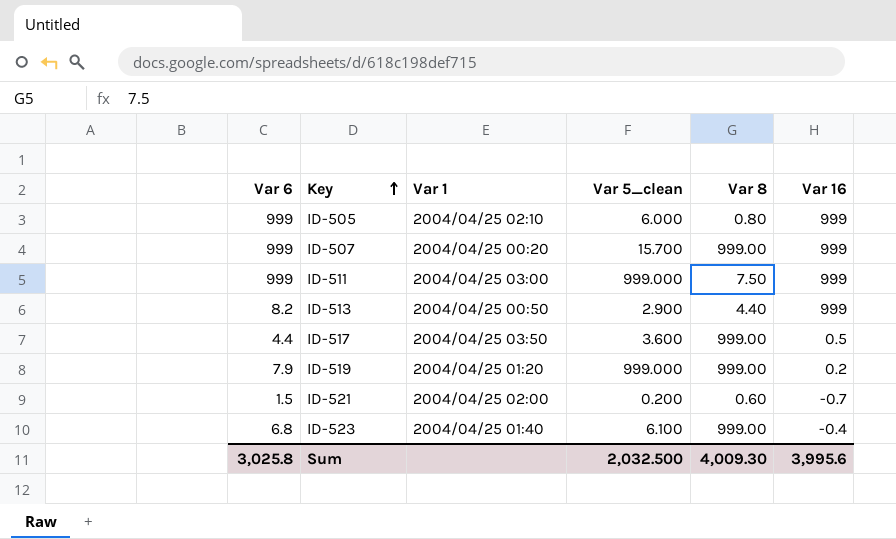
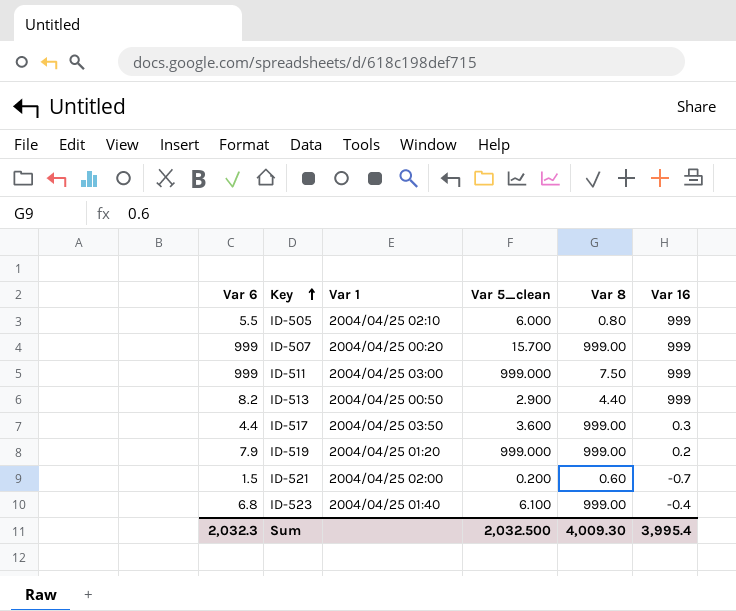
ID-505 | Var 6: 999 -> 5.5
ID-517 | Var 16: 0.5 -> 0.3
Sum | Var 6: 3,025.8 -> 2,032.3
Sum | Var 16: 3,995.6 -> 3,995.4

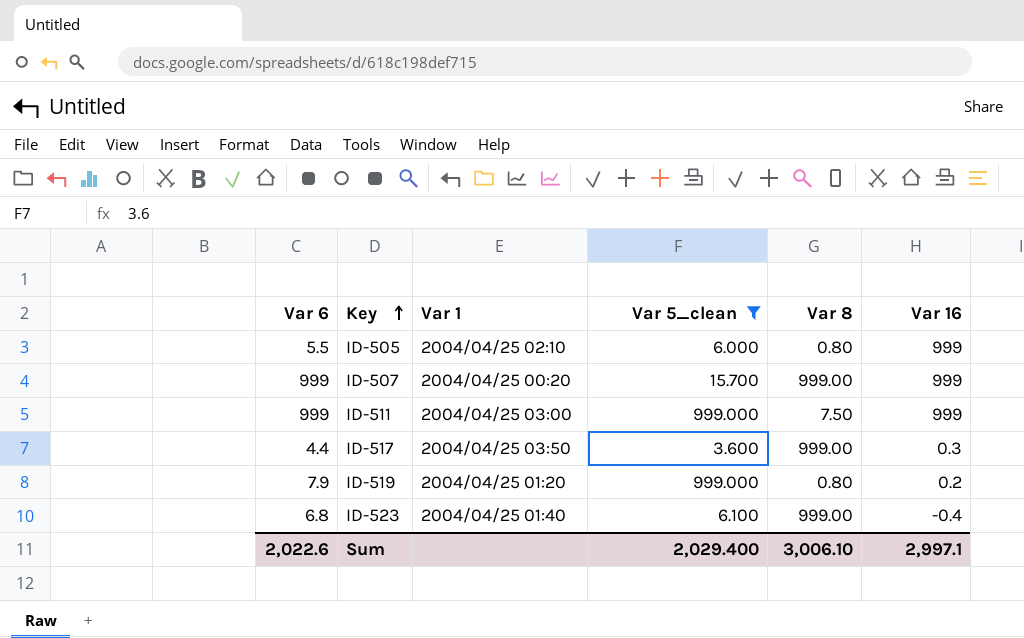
filter: none -> Var 5_clean >= 3.600
ID-519 | Var 8: 999.00 -> 0.80
Sum | Var 6: 2,032.3 -> 2,022.6
Sum | Var 5_clean: 2,032.500 -> 2,029.400
Sum | Var 8: 4,009.30 -> 3,006.10
Sum | Var 16: 3,995.4 -> 2,997.1

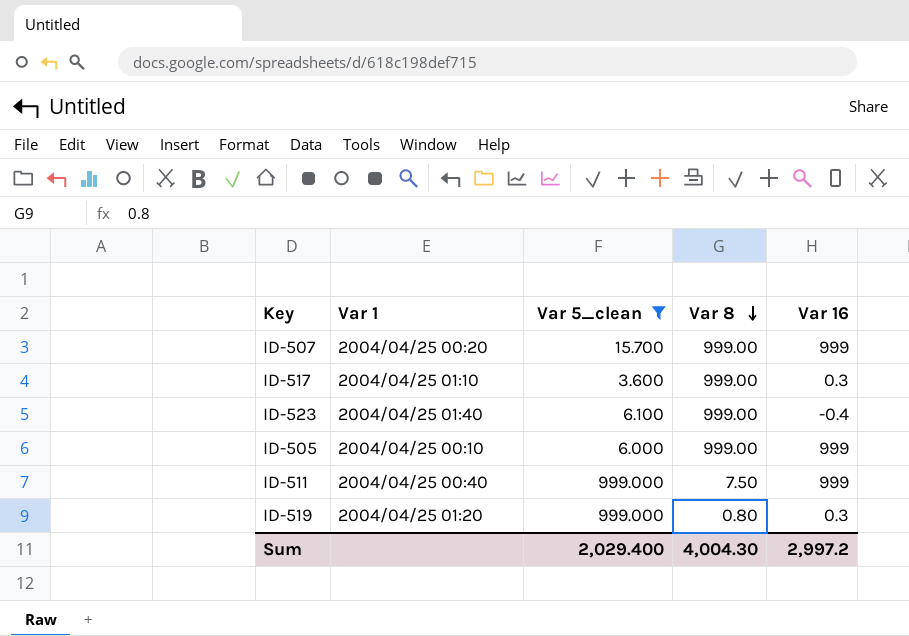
row order: Key ascending -> Var 8 descending
column Var 6 | position: 1 -> none
ID-517 | Var 1: 2004/04/25 03:50 -> 2004/04/25 01:10
ID-505 | Var 1: 2004/04/25 02:10 -> 2004/04/25 00:10
ID-505 | Var 8: 0.80 -> 999.00
ID-511 | Var 1: 2004/04/25 03:00 -> 2004/04/25 00:40
ID-519 | Var 16: 0.2 -> 0.3
Sum | Var 8: 3,006.10 -> 4,004.30
Sum | Var 16: 2,997.1 -> 2,997.2

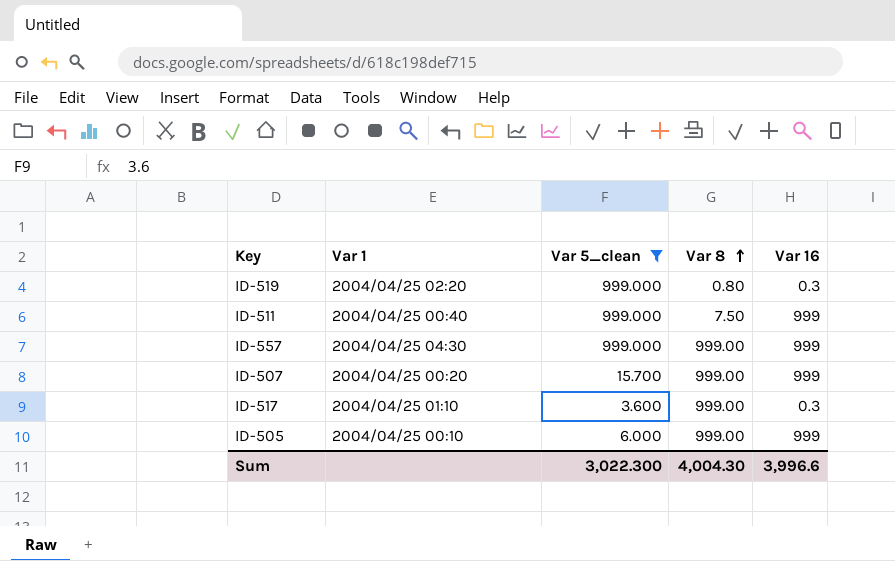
row order: Var 8 descending -> Var 8 ascending
row ID-523: 2004/04/25 01:40 | 6.100 | 999.00 | -0.4 -> none
ID-519 | Var 1: 2004/04/25 01:20 -> 2004/04/25 02:20
row ID-557: none -> 2004/04/25 04:30 | 999.000 | 999.00 | 999
Sum | Var 5_clean: 2,029.400 -> 3,022.300
Sum | Var 16: 2,997.2 -> 3,996.6

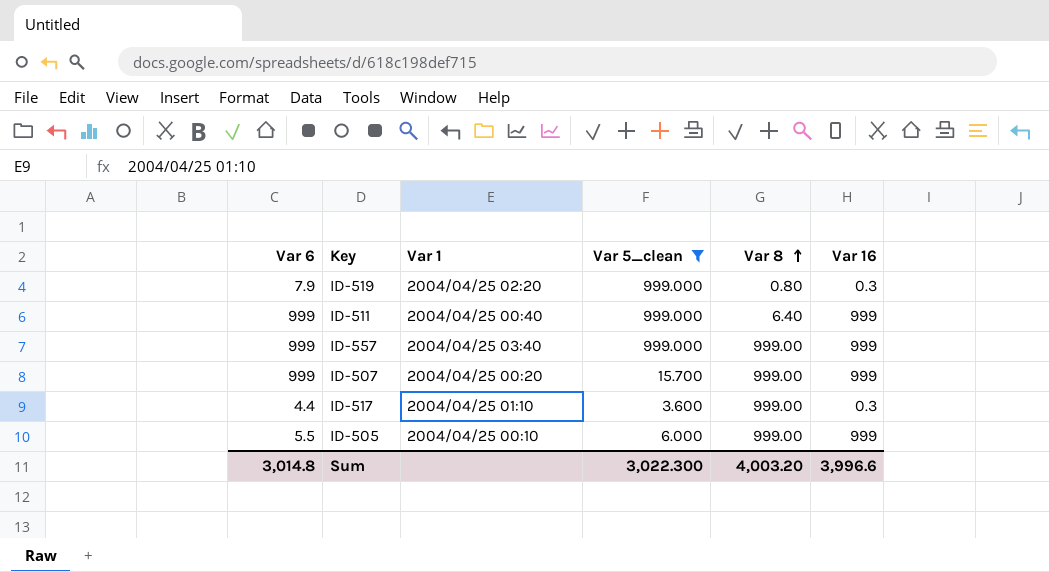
column Var 6 | position: none -> 1
ID-511 | Var 8: 7.50 -> 6.40
ID-557 | Var 1: 2004/04/25 04:30 -> 2004/04/25 03:40
Sum | Var 8: 4,004.30 -> 4,003.20

